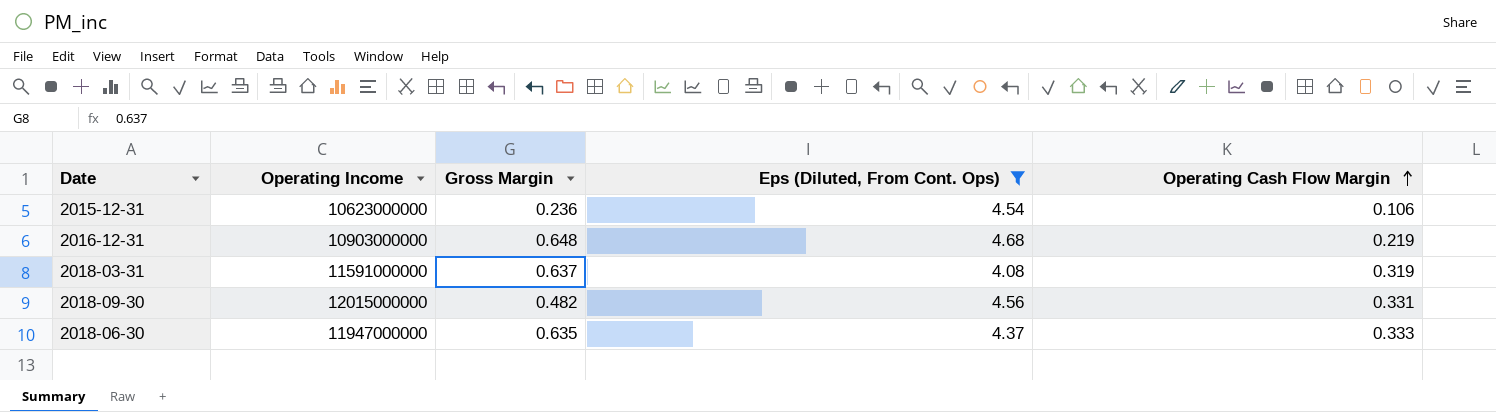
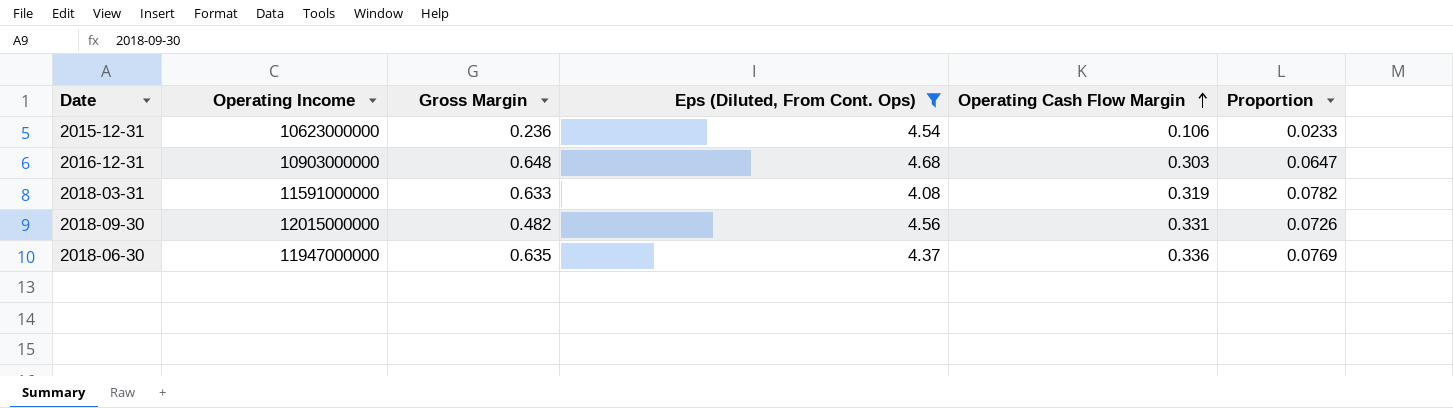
column Proportion | formula: none -> [Operating Cash Flow Margin] / [Eps (Diluted, From Cont. Ops)]
2016-12-31 | Operating Cash Flow Margin: 0.219 -> 0.303
2018-03-31 | Gross Margin: 0.637 -> 0.633
2018-06-30 | Operating Cash Flow Margin: 0.333 -> 0.336

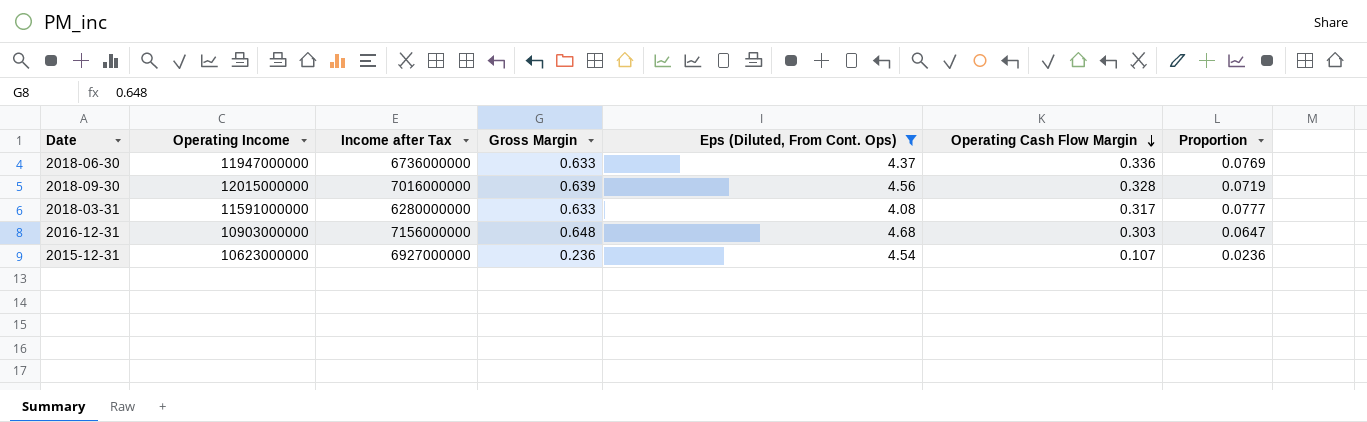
row order: Operating Cash Flow Margin ascending -> Operating Cash Flow Margin descending
column Income after Tax | position: none -> 3
2018-06-30 | Gross Margin: 0.635 -> 0.633
2018-09-30 | Gross Margin: 0.482 -> 0.639
2018-09-30 | Operating Cash Flow Margin: 0.331 -> 0.328
2018-09-30 | Proportion: 0.0726 -> 0.0719
2018-03-31 | Operating Cash Flow Margin: 0.319 -> 0.317
2018-03-31 | Proportion: 0.0782 -> 0.0777
2015-12-31 | Operating Cash Flow Margin: 0.106 -> 0.107
2015-12-31 | Proportion: 0.0233 -> 0.0236

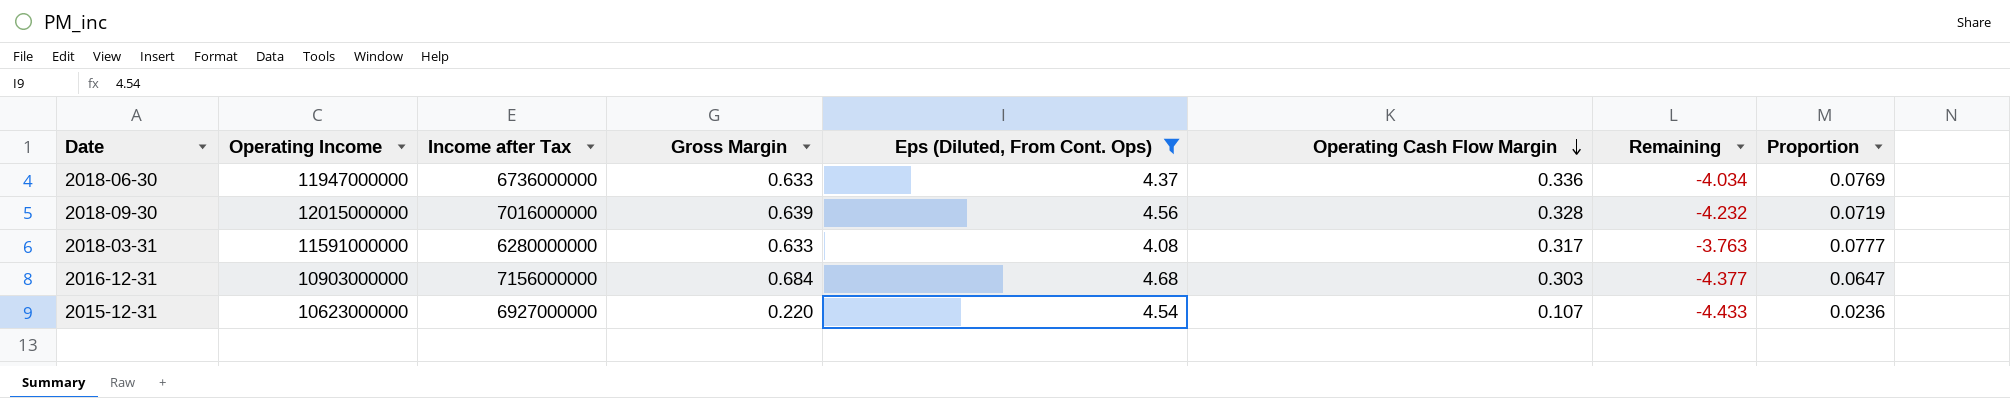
column Remaining | formula: none -> [Operating Cash Flow Margin] - [Eps (Diluted, From Cont. Ops)]
2016-12-31 | Gross Margin: 0.648 -> 0.684
2015-12-31 | Gross Margin: 0.236 -> 0.220

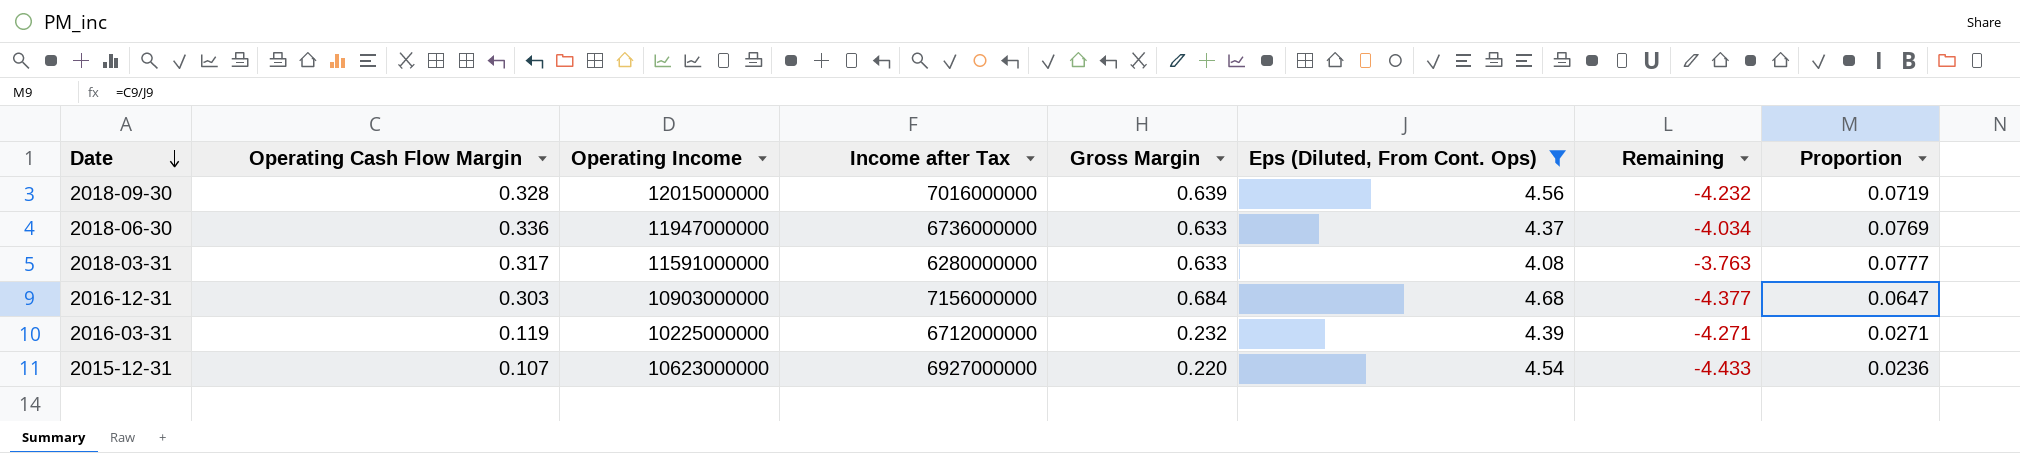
row order: Operating Cash Flow Margin descending -> Date descending
column Operating Cash Flow Margin | position: 6 -> 2
row 2016-03-31: none -> 0.119 | 10225000000 | 6712000000 | 0.232 | 4.39 | -4.271 | 0.0271

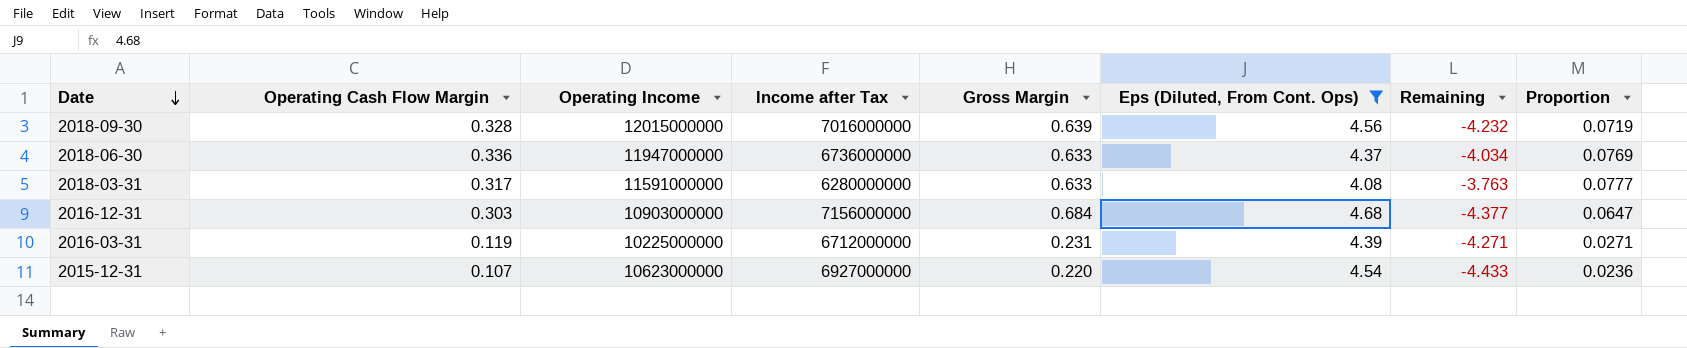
2016-03-31 | Gross Margin: 0.232 -> 0.231

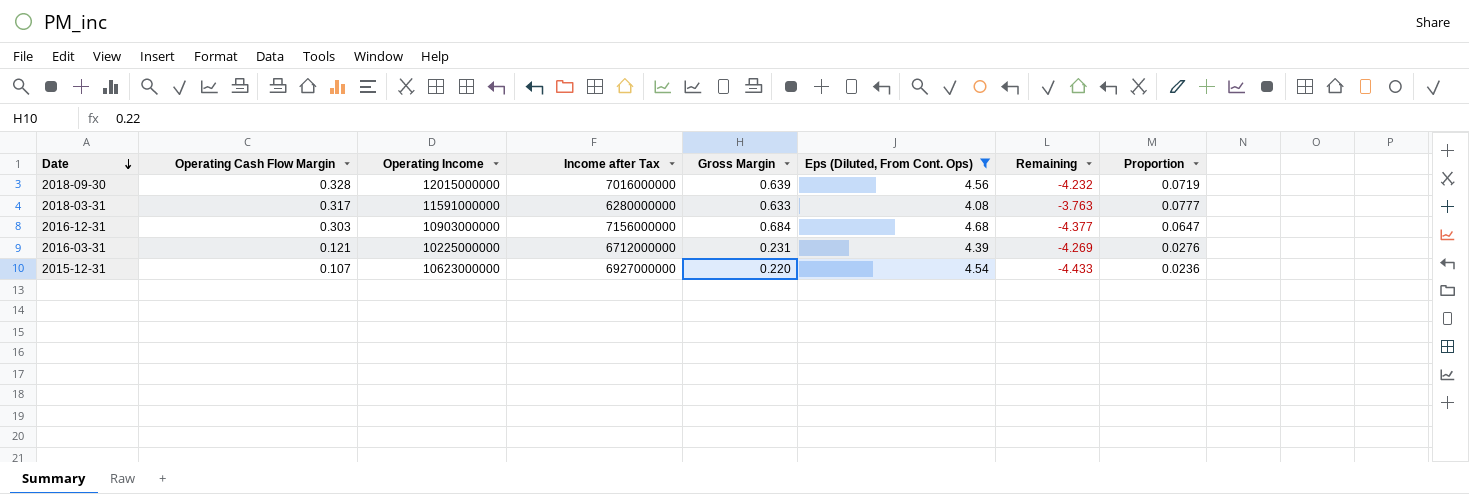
row 2018-06-30: 0.336 | 11947000000 | 6736000000 | 0.633 | 4.37 | -4.034 | 0.0769 -> none
2016-03-31 | Operating Cash Flow Margin: 0.119 -> 0.121
2016-03-31 | Remaining: -4.271 -> -4.269
2016-03-31 | Proportion: 0.0271 -> 0.0276

